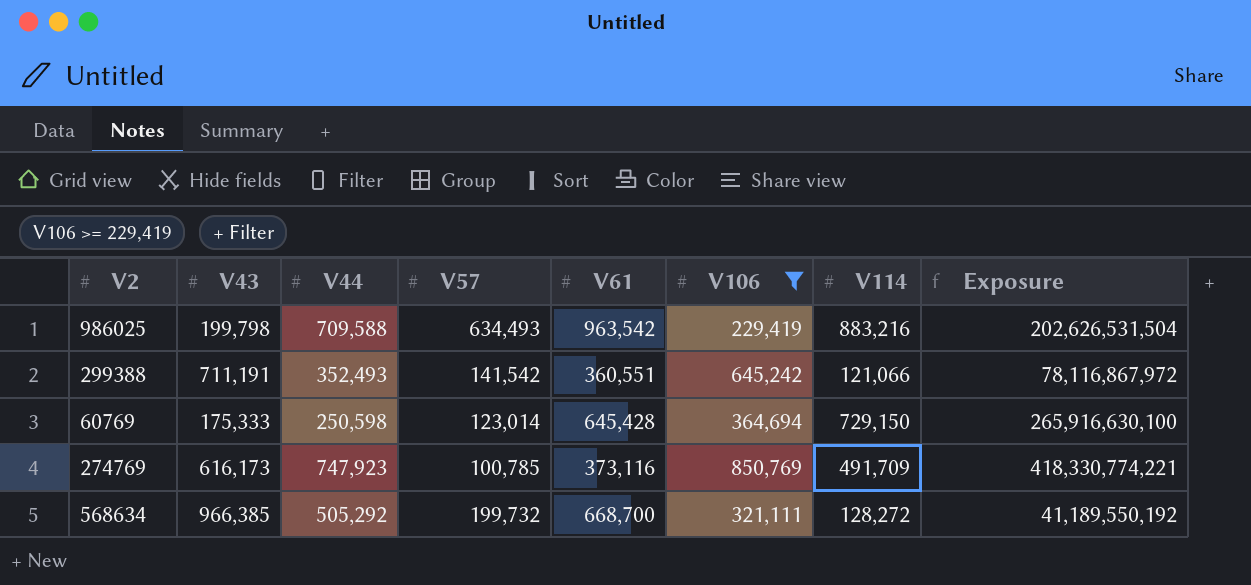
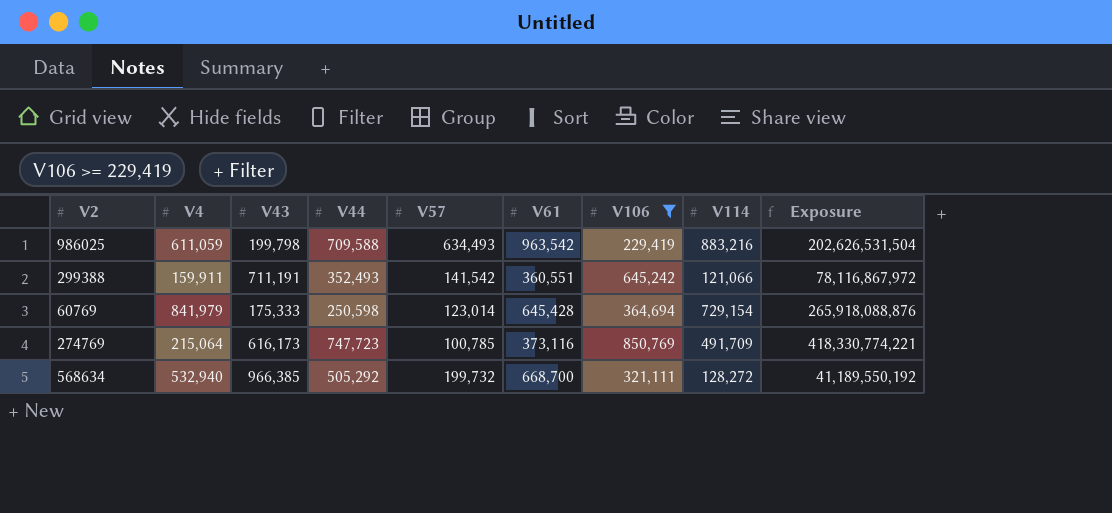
column V4 | position: none -> 2
60769 | V114: 729,150 -> 729,154
60769 | Exposure: 265,916,630,100 -> 265,918,088,876
274769 | V44: 747,923 -> 747,723

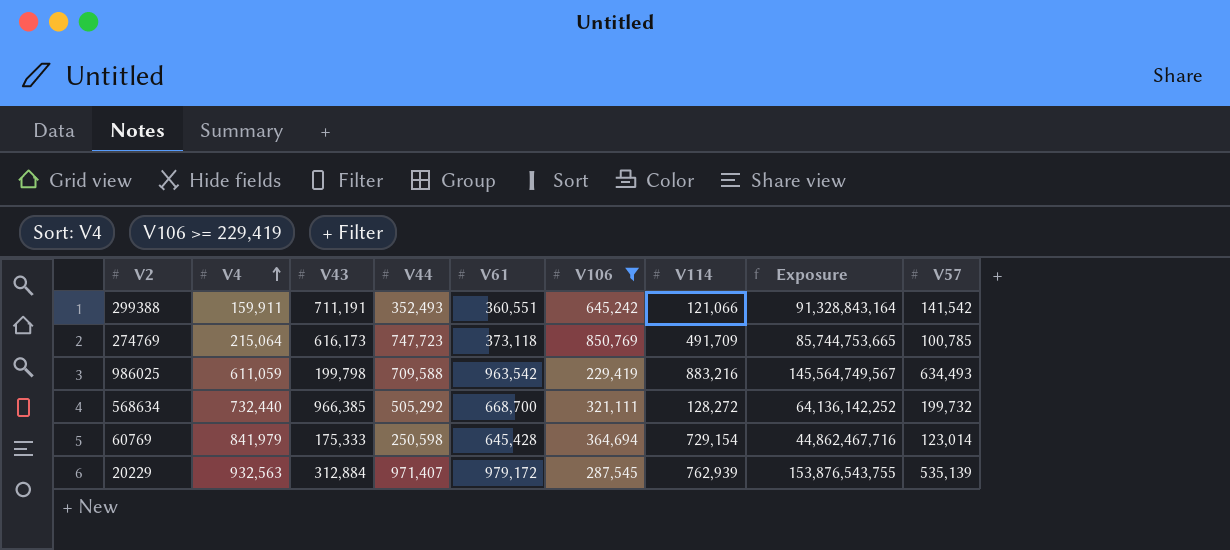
row order: none -> V4 ascending
column Exposure | formula: [V106] * [V114] -> [V106] * [V57]
column V57 | position: 5 -> 9
274769 | V61: 373,116 -> 373,118
568634 | V4: 532,940 -> 732,440
row 20229: none -> 932,563 | 312,884 | 971,407 | 979,172 | 287,545 | 762,939 | 153,876,543,755 | 535,139

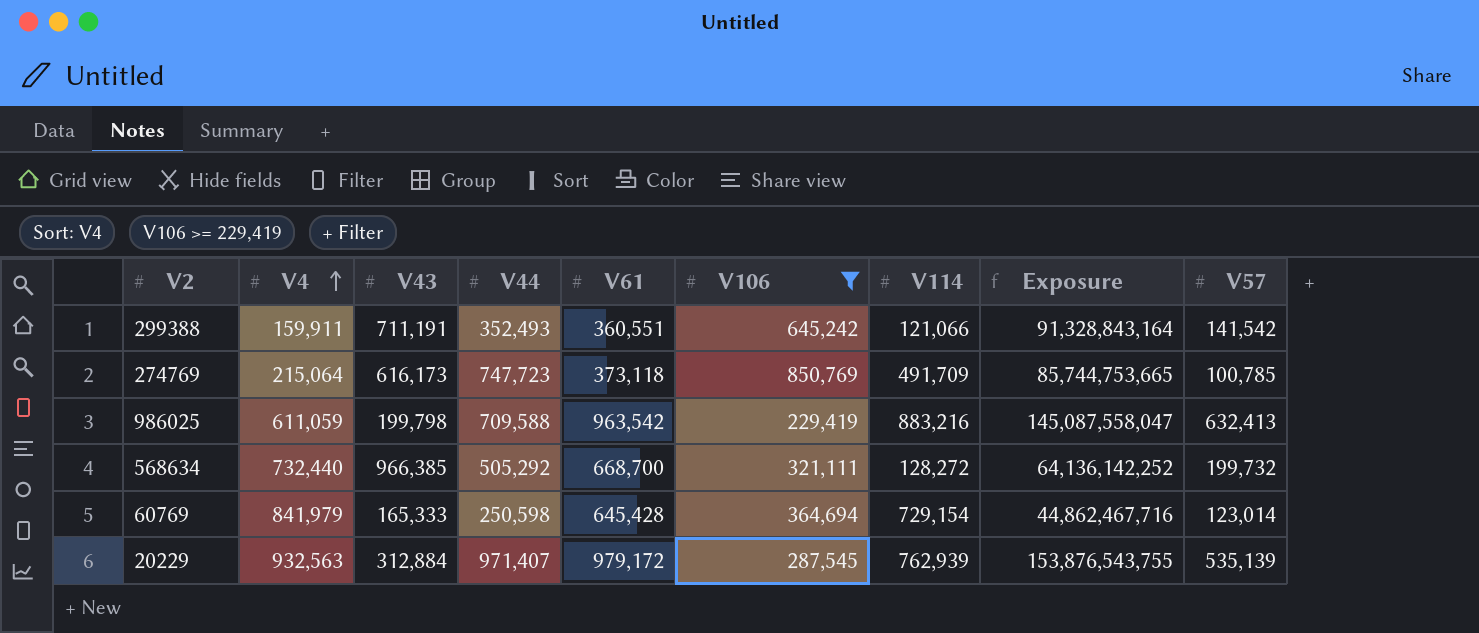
986025 | Exposure: 145,564,749,567 -> 145,087,558,047
986025 | V57: 634,493 -> 632,413
60769 | V43: 175,333 -> 165,333

